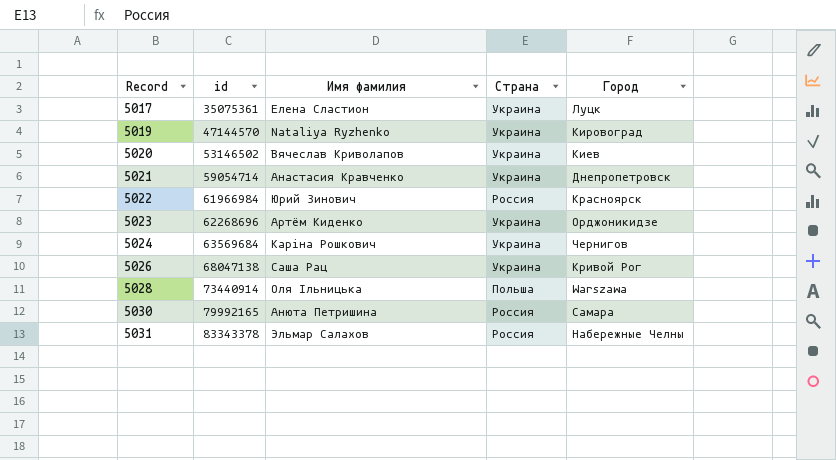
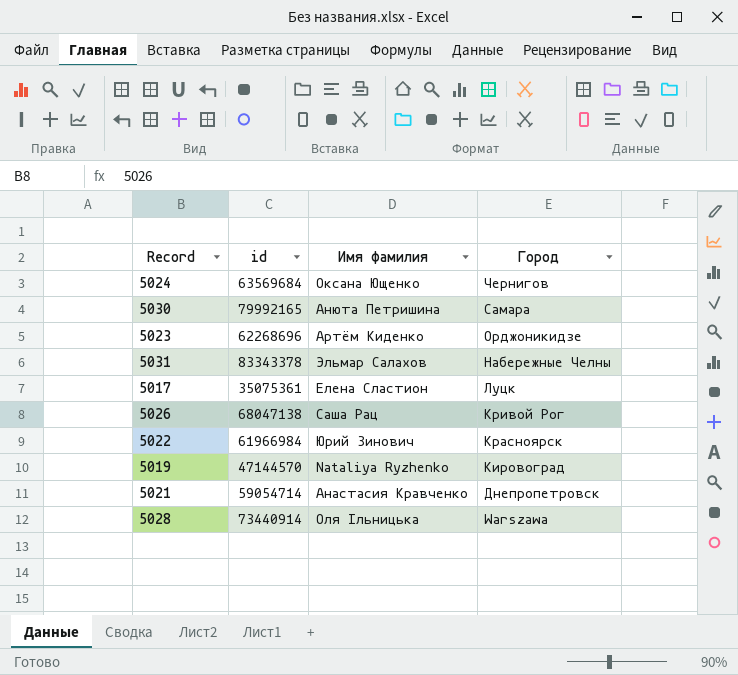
row order: Record ascending -> Город descending
column Страна | position: 4 -> none
row 5020: 53146502 | Вячеслав Криволапов | Украина | Киев -> none
5024 | Имя фамилия: Каріна Рошкович -> Оксана Ющенко

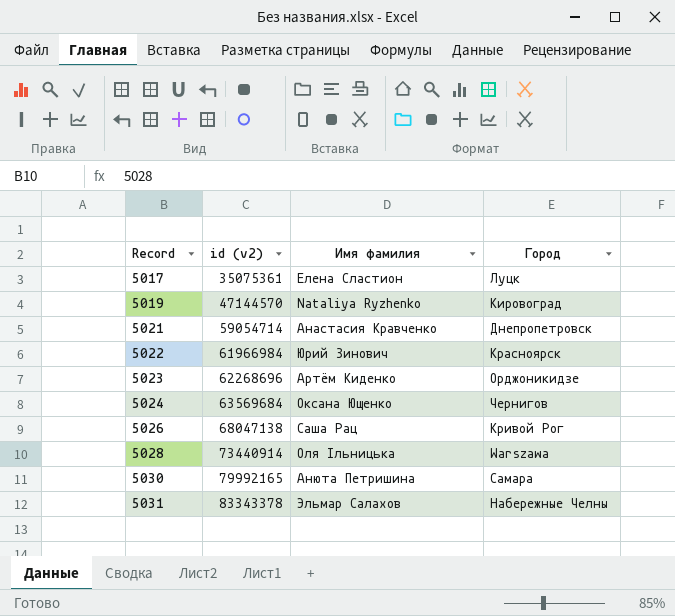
row order: Город descending -> Record ascending
column name: id -> id (v2)

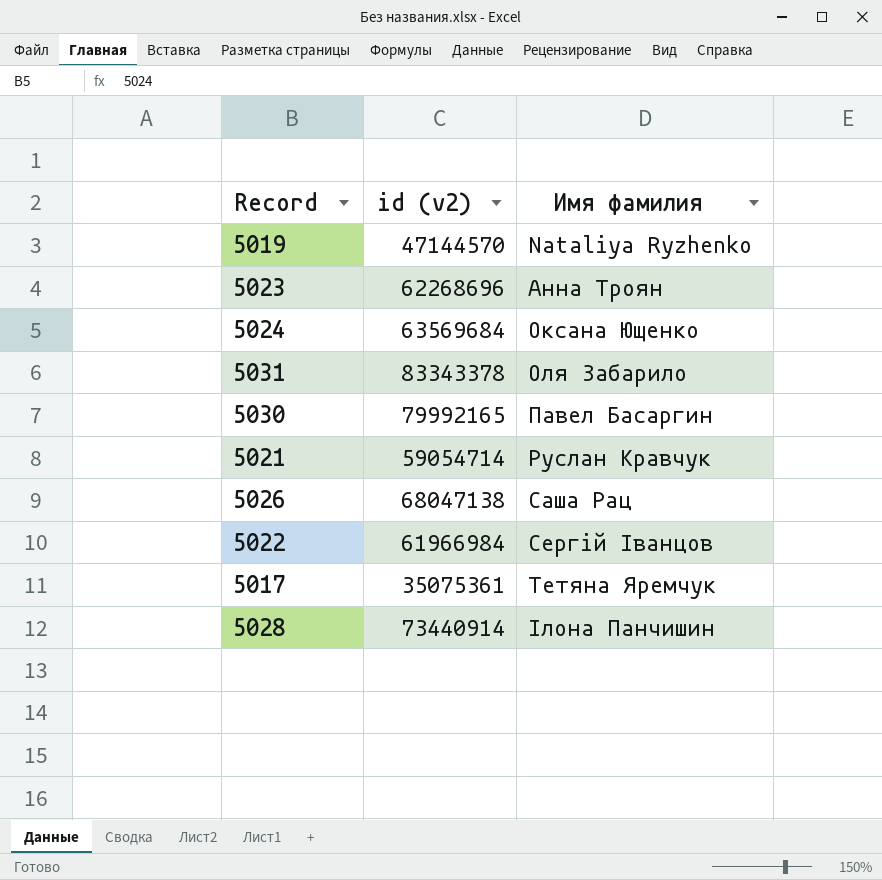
row order: Record ascending -> Имя фамилия ascending
column Город | position: 4 -> none
5023 | Имя фамилия: Артём Киденко -> Анна Троян
5031 | Имя фамилия: Эльмар Салахов -> Оля Забарило
5030 | Имя фамилия: Анюта Петришина -> Павел Басаргин
5021 | Имя фамилия: Анастасия Кравченко -> Руслан Кравчук
5022 | Имя фамилия: Юрий Зинович -> Сергій Іванцов
5017 | Имя фамилия: Елена Сластион -> Тетяна Яремчук
5028 | Имя фамилия: Оля Ільницька -> Ілона Панчишин

